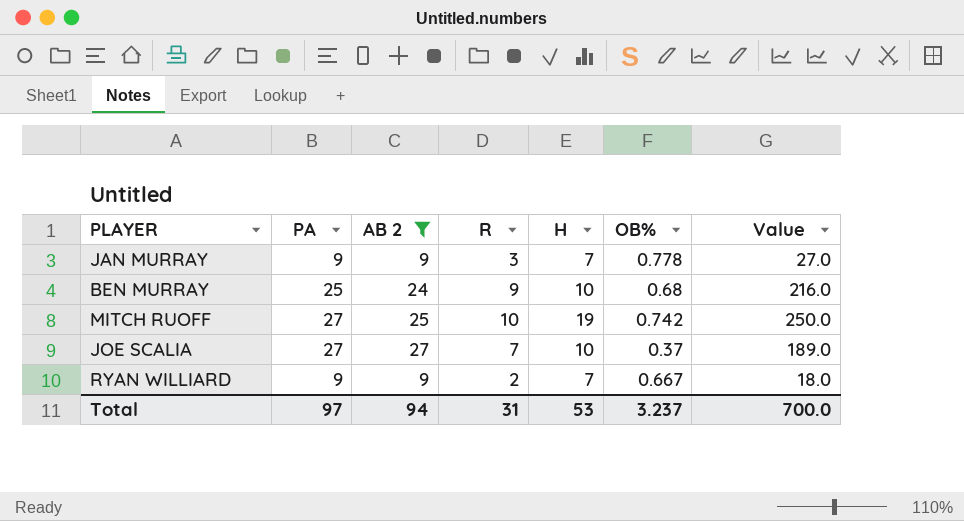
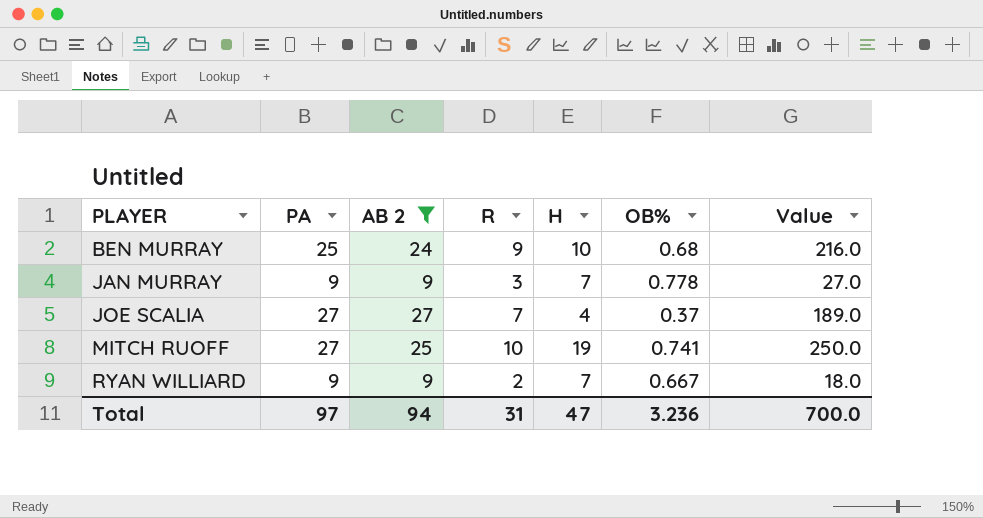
row order: none -> PLAYER ascending
JOE SCALIA | H: 10 -> 4
MITCH RUOFF | OB%: 0.742 -> 0.741
Total | H: 53 -> 47
Total | OB%: 3.237 -> 3.236

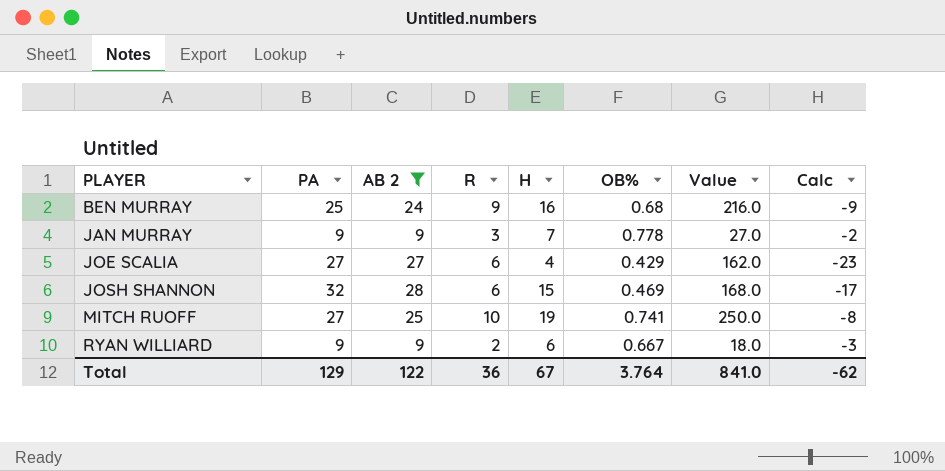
column Calc | formula: none -> [H] - [PA]
BEN MURRAY | H: 10 -> 16
JOE SCALIA | R: 7 -> 6
JOE SCALIA | OB%: 0.37 -> 0.429
JOE SCALIA | Value: 189.0 -> 162.0
row JOSH SHANNON: none -> 32 | 28 | 6 | 15 | 0.469 | 168.0 | -17
RYAN WILLIARD | H: 7 -> 6
Total | PA: 97 -> 129
Total | AB 2: 94 -> 122
Total | R: 31 -> 36
Total | H: 47 -> 67
Total | OB%: 3.236 -> 3.764
Total | Value: 700.0 -> 841.0

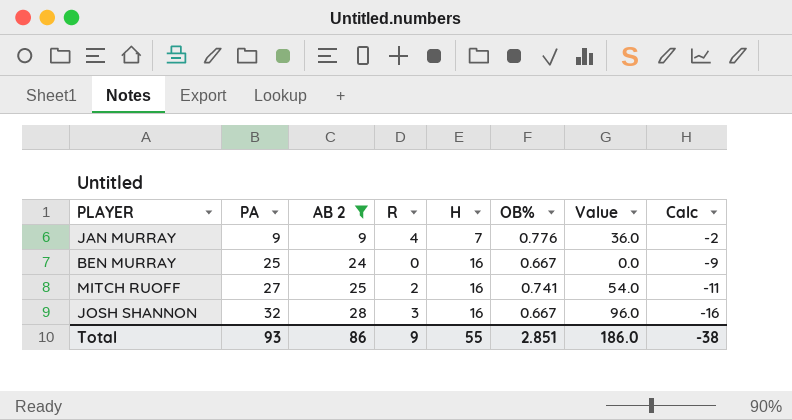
row order: PLAYER ascending -> PA ascending
column Value | formula: [AB 2] * [R] -> [PA] * [R]
row JOE SCALIA: 27 | 27 | 6 | 4 | 0.429 | 162.0 | -23 -> none
row RYAN WILLIARD: 9 | 9 | 2 | 6 | 0.667 | 18.0 | -3 -> none
JAN MURRAY | R: 3 -> 4
JAN MURRAY | OB%: 0.778 -> 0.776
BEN MURRAY | R: 9 -> 0
BEN MURRAY | OB%: 0.68 -> 0.667
MITCH RUOFF | R: 10 -> 2
MITCH RUOFF | H: 19 -> 16
MITCH RUOFF | Calc: -8 -> -11
JOSH SHANNON | R: 6 -> 3
JOSH SHANNON | H: 15 -> 16
JOSH SHANNON | OB%: 0.469 -> 0.667
JOSH SHANNON | Calc: -17 -> -16
Total | PA: 129 -> 93
Total | AB 2: 122 -> 86
Total | R: 36 -> 9
Total | H: 67 -> 55
Total | OB%: 3.764 -> 2.851
Total | Value: 841.0 -> 186.0
Total | Calc: -62 -> -38

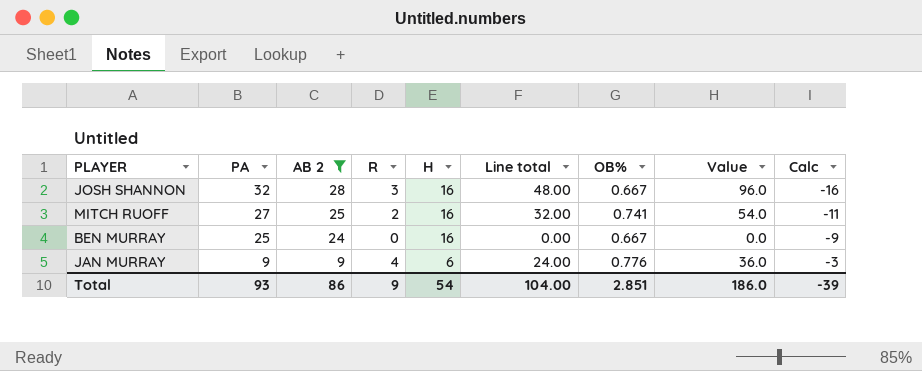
row order: PA ascending -> PA descending
column Line total | formula: none -> [R] * [H]
JAN MURRAY | H: 7 -> 6
JAN MURRAY | Calc: -2 -> -3
Total | H: 55 -> 54
Total | Calc: -38 -> -39

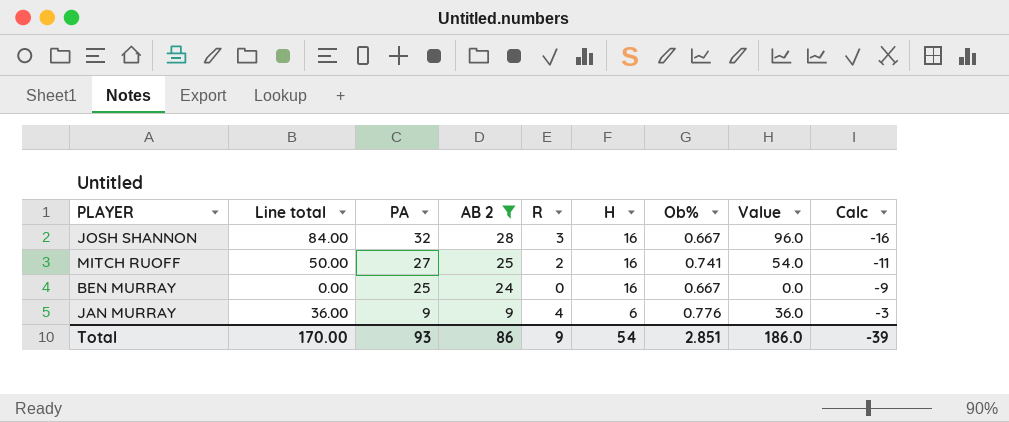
column Line total | formula: [R] * [H] -> [AB 2] * [R]
column Line total | position: 6 -> 2
column name: OB% -> Ob%
Total | Line total: 104.00 -> 170.00

